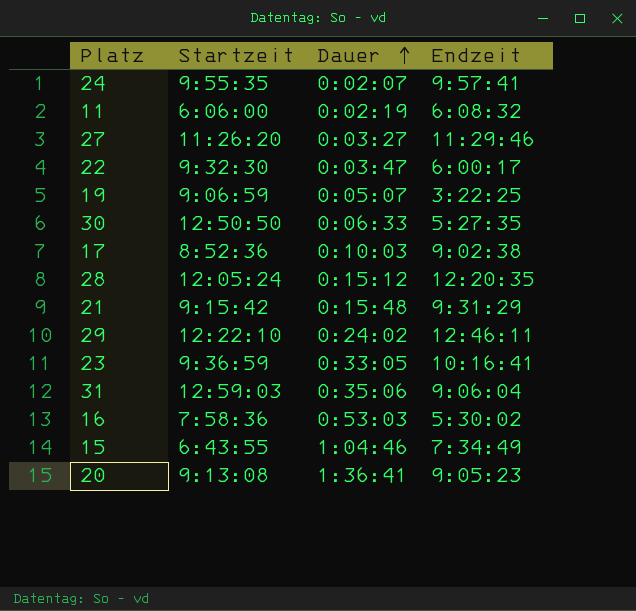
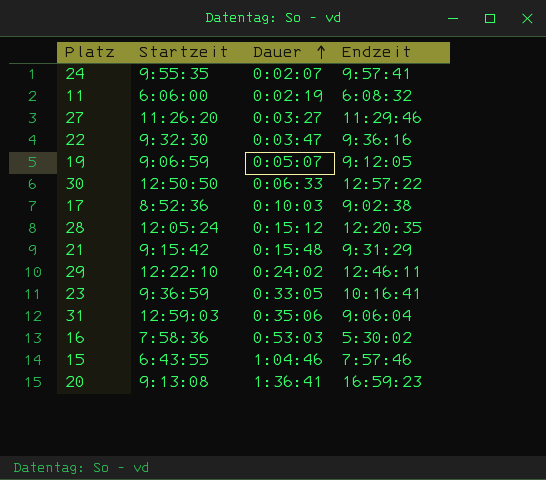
22 | Endzeit: 6:00:17 -> 9:36:16
19 | Endzeit: 3:22:25 -> 9:12:05
30 | Endzeit: 5:27:35 -> 12:57:22
15 | Endzeit: 7:34:49 -> 7:57:46
20 | Endzeit: 9:05:23 -> 16:59:23

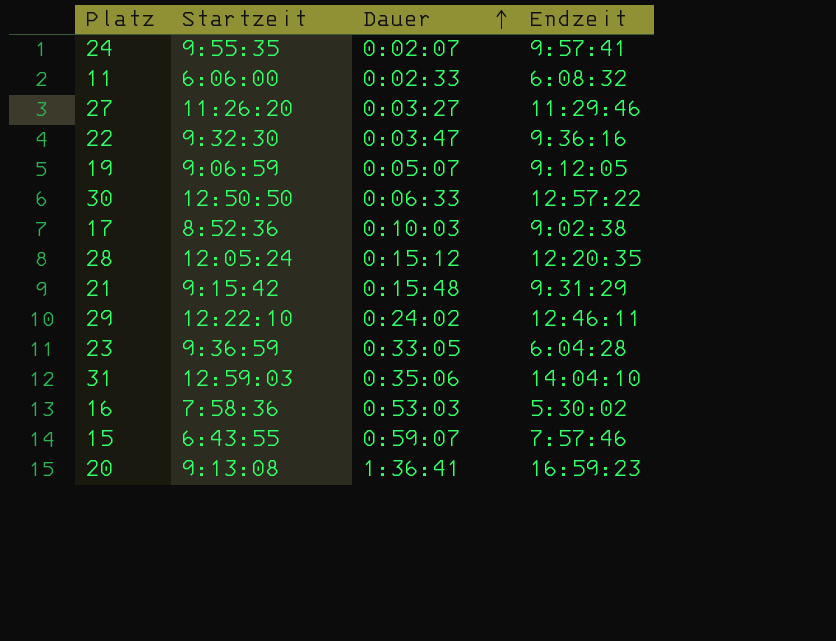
11 | Dauer: 0:02:19 -> 0:02:33
23 | Endzeit: 10:16:41 -> 6:04:28
31 | Endzeit: 9:06:04 -> 14:04:10
15 | Dauer: 1:04:46 -> 0:59:07

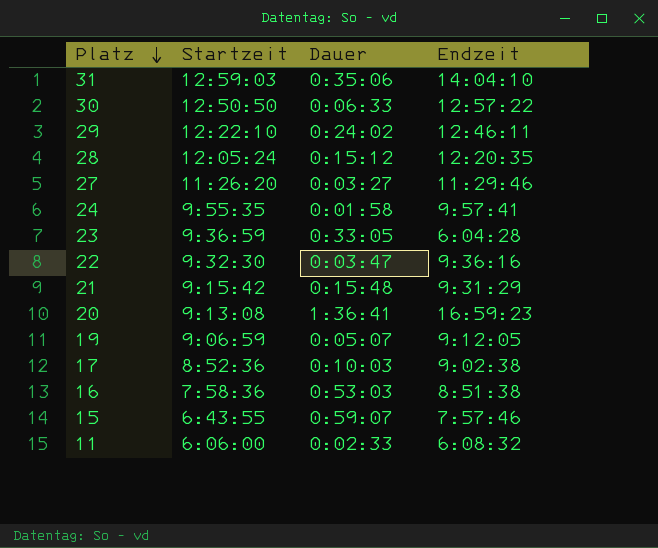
row order: Dauer ascending -> Platz descending
24 | Dauer: 0:02:07 -> 0:01:58
16 | Endzeit: 5:30:02 -> 8:51:38

